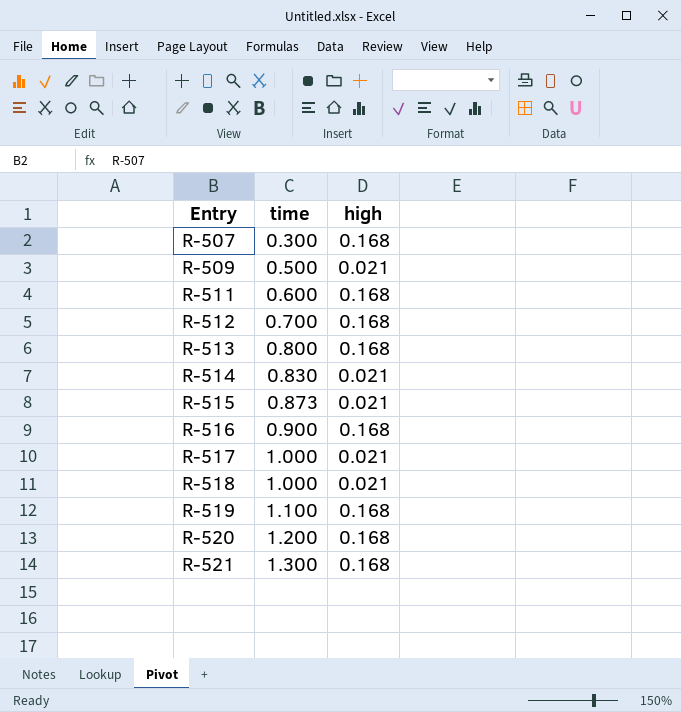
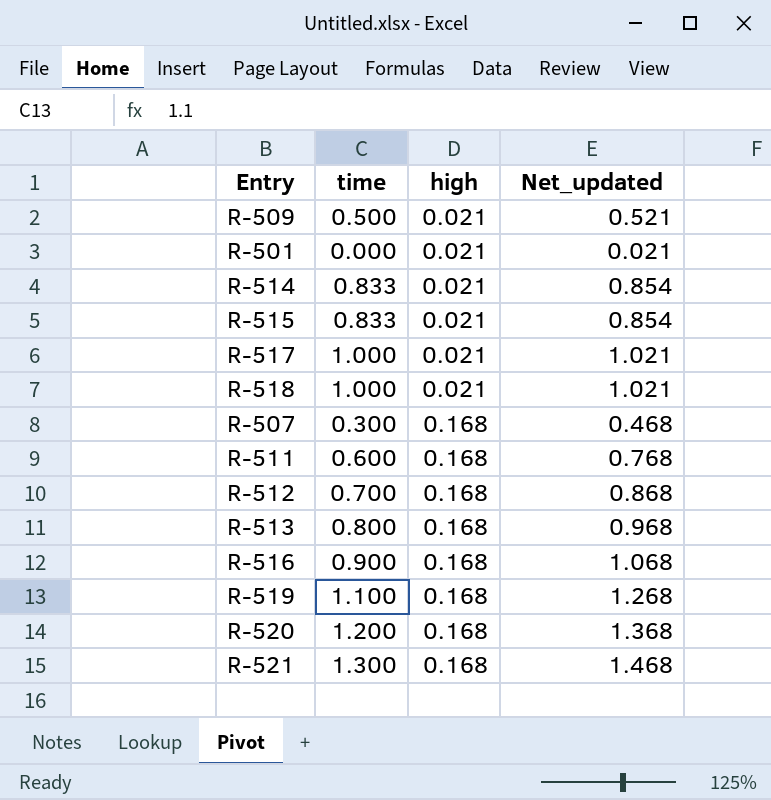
row order: Entry ascending -> high ascending
column Net_updated | formula: none -> [time] + [high]
row R-501: none -> 0.000 | 0.021 | 0.021
R-514 | time: 0.830 -> 0.833
R-515 | time: 0.873 -> 0.833

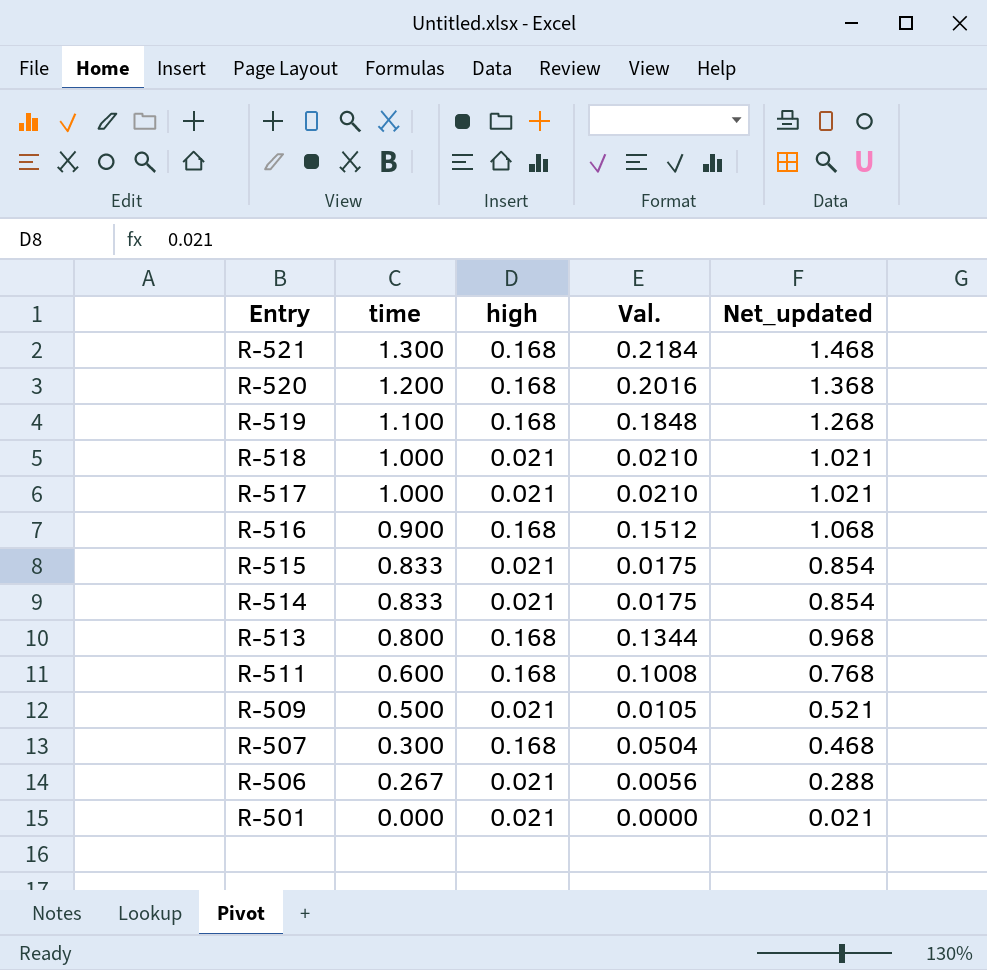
row order: high ascending -> Entry descending
column Val. | formula: none -> [time] * [high]
row R-512: 0.700 | 0.168 | 0.868 -> none
row R-506: none -> 0.267 | 0.021 | 0.0056 | 0.288

